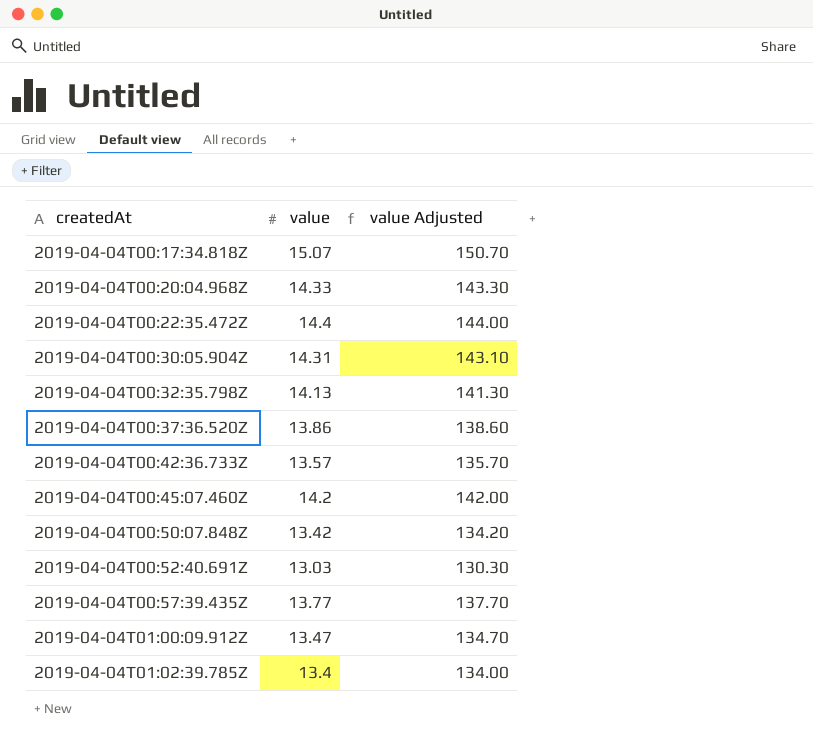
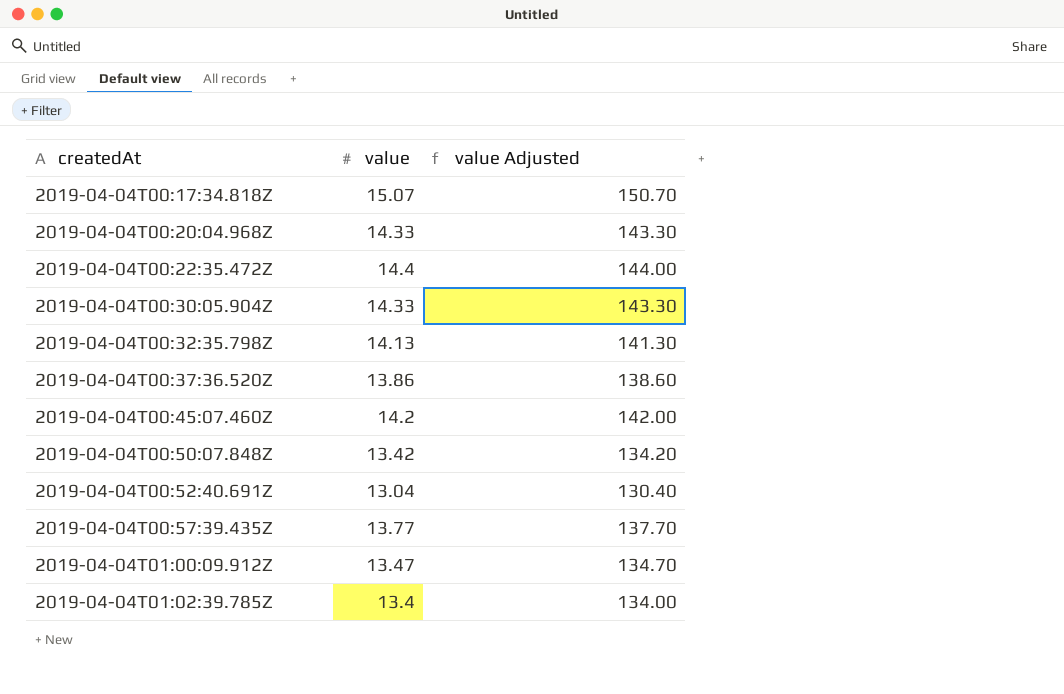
row 2019-04-04T00:42:36.733Z: 13.57 | 135.70 -> none
2019-04-04T00:30:05.904Z | value: 14.31 -> 14.33
2019-04-04T00:30:05.904Z | value Adjusted: 143.10 -> 143.30
2019-04-04T00:52:40.691Z | value: 13.03 -> 13.04
2019-04-04T00:52:40.691Z | value Adjusted: 130.30 -> 130.40

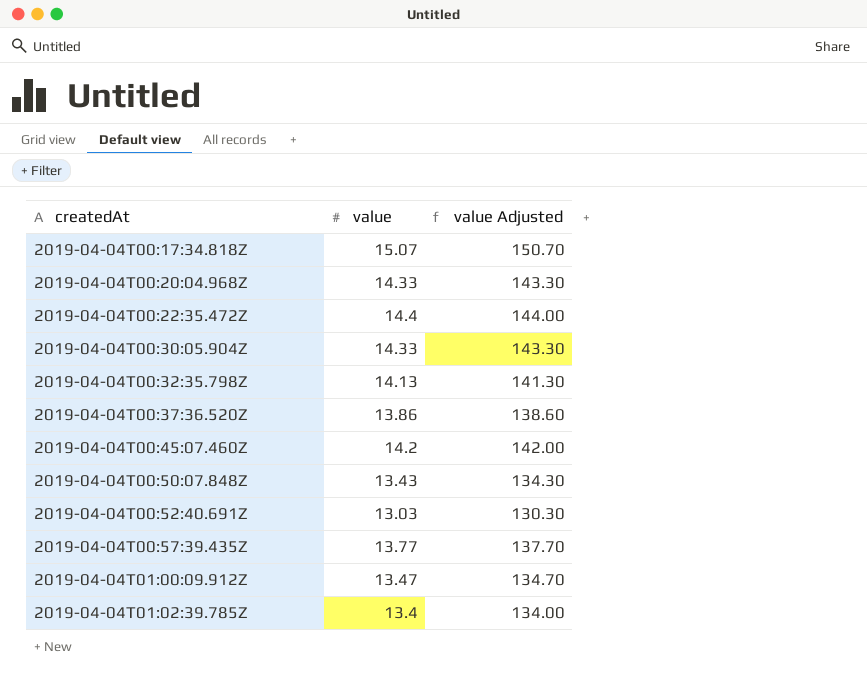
2019-04-04T00:50:07.848Z | value: 13.42 -> 13.43
2019-04-04T00:50:07.848Z | value Adjusted: 134.20 -> 134.30
2019-04-04T00:52:40.691Z | value: 13.04 -> 13.03
2019-04-04T00:52:40.691Z | value Adjusted: 130.40 -> 130.30

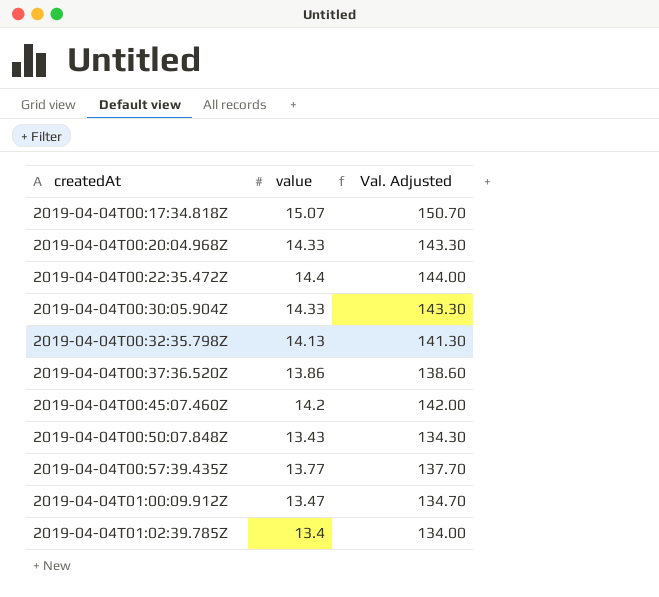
column name: value Adjusted -> Val. Adjusted
row 2019-04-04T00:52:40.691Z: 13.03 | 130.30 -> none

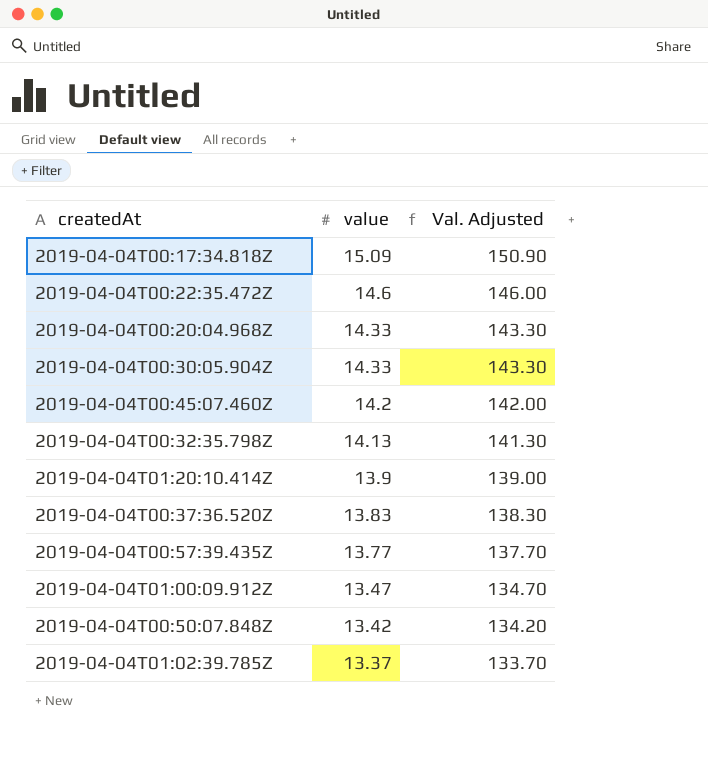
row order: createdAt ascending -> value descending
2019-04-04T00:17:34.818Z | value: 15.07 -> 15.09
2019-04-04T00:17:34.818Z | Val. Adjusted: 150.70 -> 150.90
2019-04-04T00:22:35.472Z | value: 14.4 -> 14.6
2019-04-04T00:22:35.472Z | Val. Adjusted: 144.00 -> 146.00
row 2019-04-04T01:20:10.414Z: none -> 13.9 | 139.00
2019-04-04T00:37:36.520Z | value: 13.86 -> 13.83
2019-04-04T00:37:36.520Z | Val. Adjusted: 138.60 -> 138.30
2019-04-04T00:50:07.848Z | value: 13.43 -> 13.42
2019-04-04T00:50:07.848Z | Val. Adjusted: 134.30 -> 134.20
2019-04-04T01:02:39.785Z | value: 13.4 -> 13.37
2019-04-04T01:02:39.785Z | Val. Adjusted: 134.00 -> 133.70

